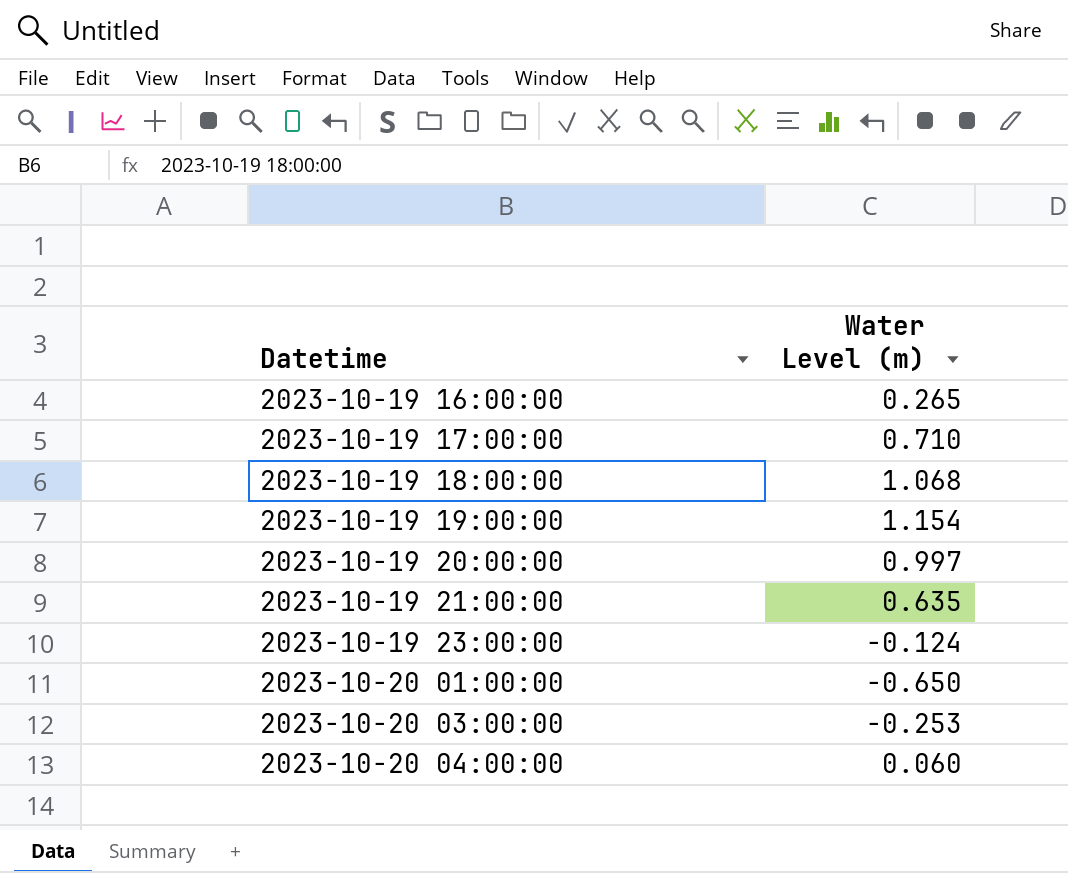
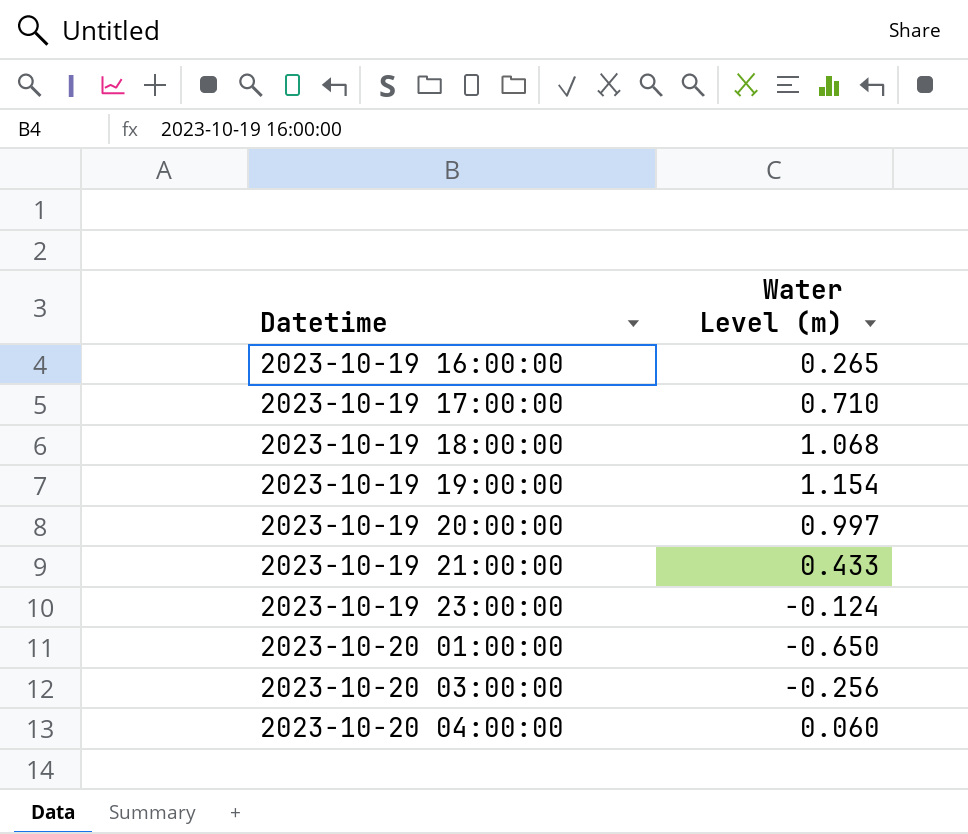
2023-10-19 21:00:00 | Water Level (m): 0.635 -> 0.433
2023-10-20 03:00:00 | Water Level (m): -0.253 -> -0.256

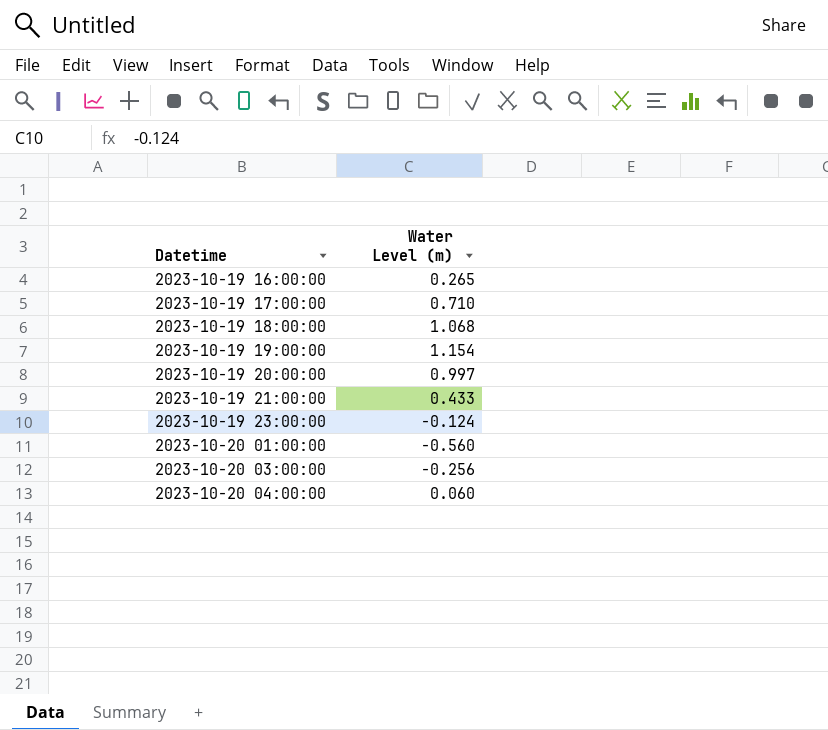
2023-10-20 01:00:00 | Water Level (m): -0.650 -> -0.560

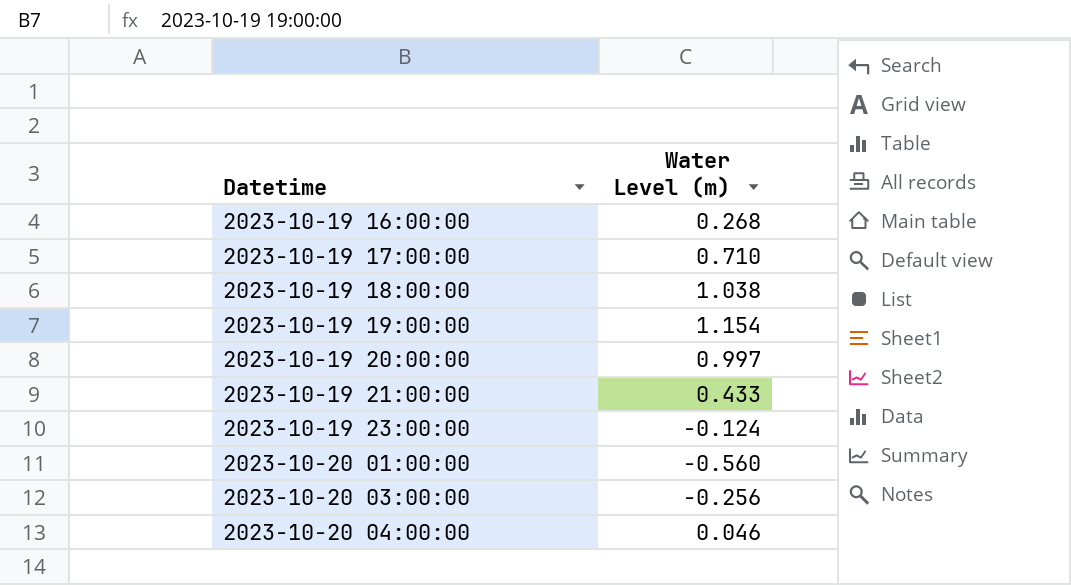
2023-10-19 16:00:00 | Water Level (m): 0.265 -> 0.268
2023-10-19 18:00:00 | Water Level (m): 1.068 -> 1.038
2023-10-20 04:00:00 | Water Level (m): 0.060 -> 0.046

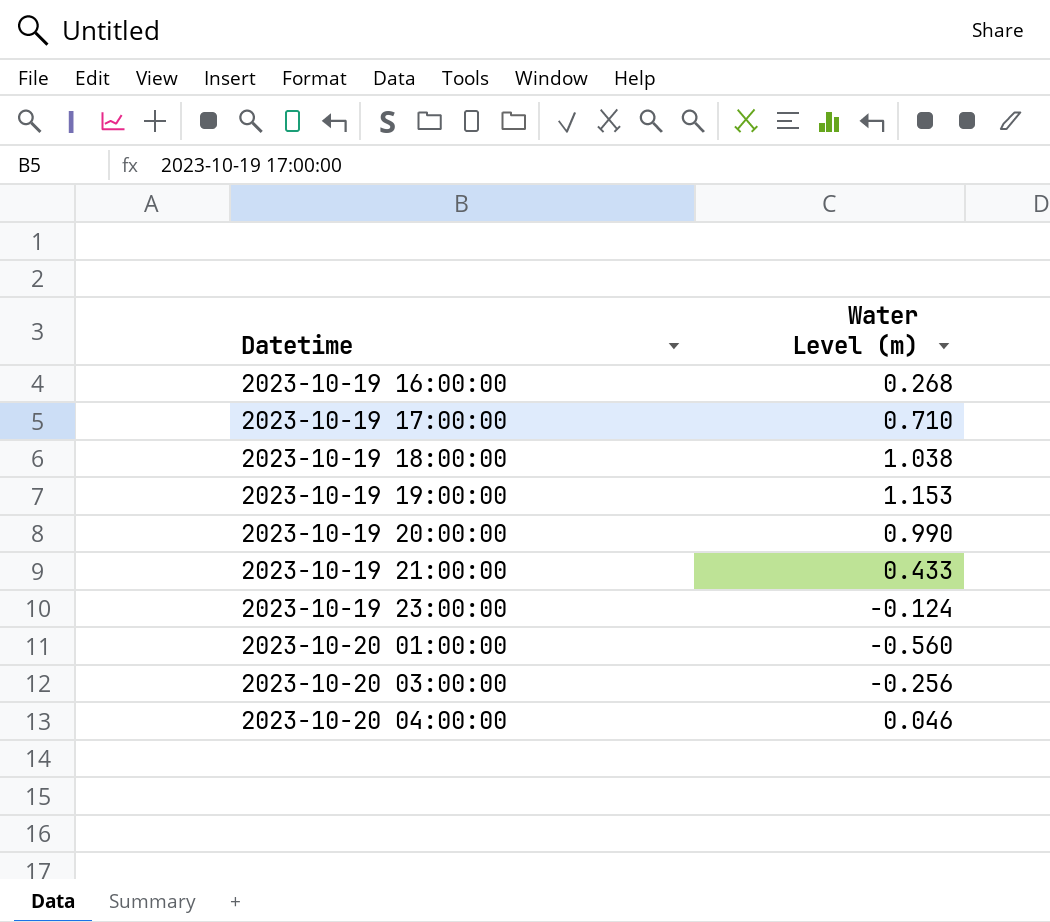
2023-10-19 19:00:00 | Water Level (m): 1.154 -> 1.153
2023-10-19 20:00:00 | Water Level (m): 0.997 -> 0.990

